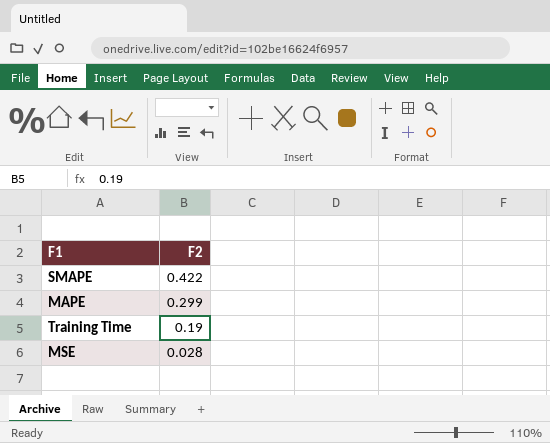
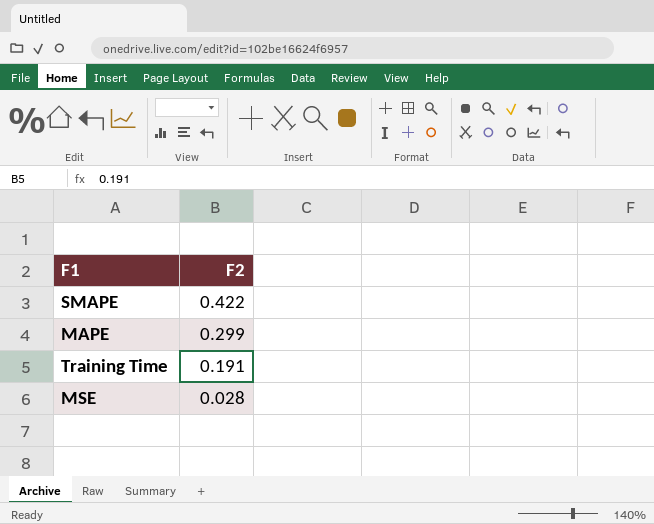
Training Time | F2: 0.19 -> 0.191

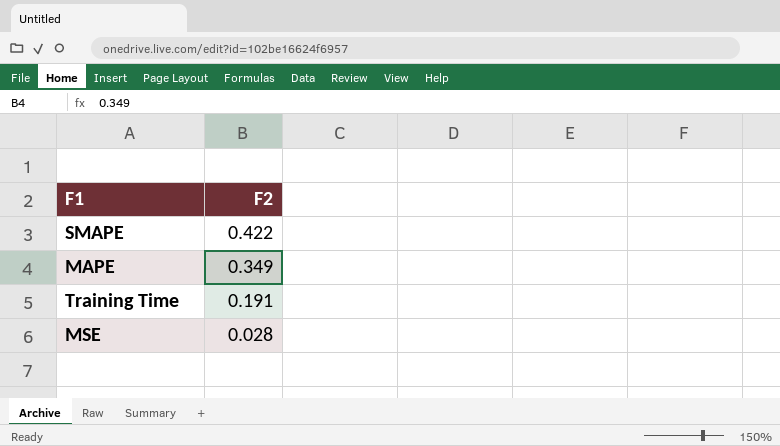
MAPE | F2: 0.299 -> 0.349

